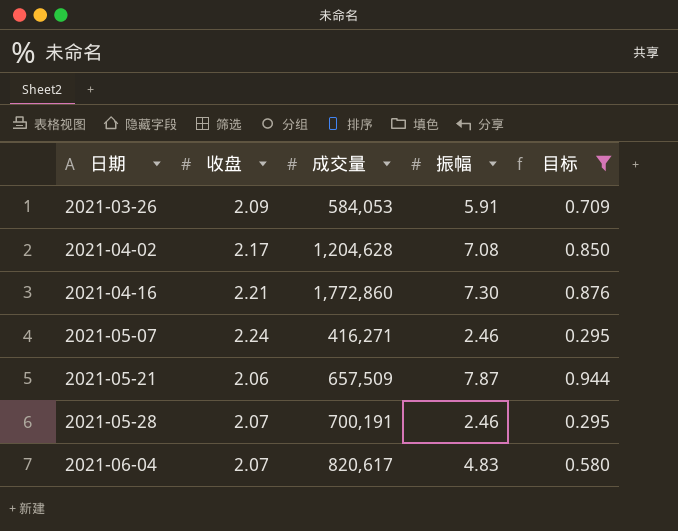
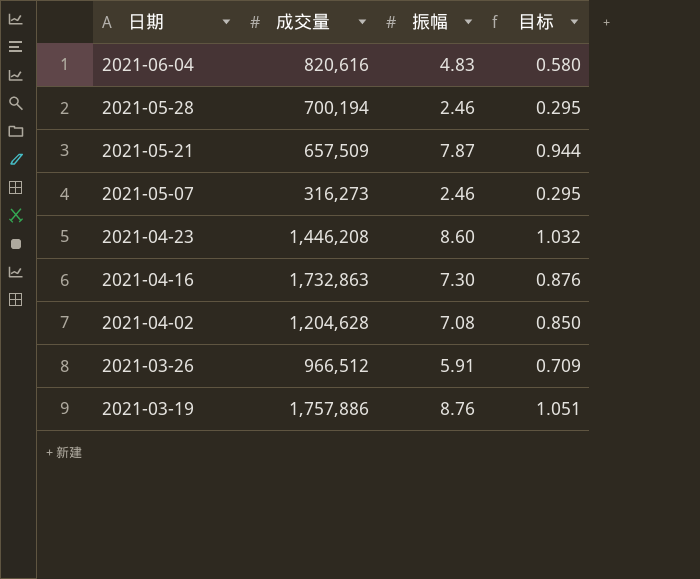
filter: 目标 <= 0.944 -> none
row order: 日期 ascending -> 日期 descending
column 收盘 | position: 2 -> none
2021-06-04 | 成交量: 820,617 -> 820,616
2021-05-28 | 成交量: 700,191 -> 700,194
2021-05-07 | 成交量: 416,271 -> 316,273
2021-04-16 | 成交量: 1,772,860 -> 1,732,863
2021-03-26 | 成交量: 584,053 -> 966,512

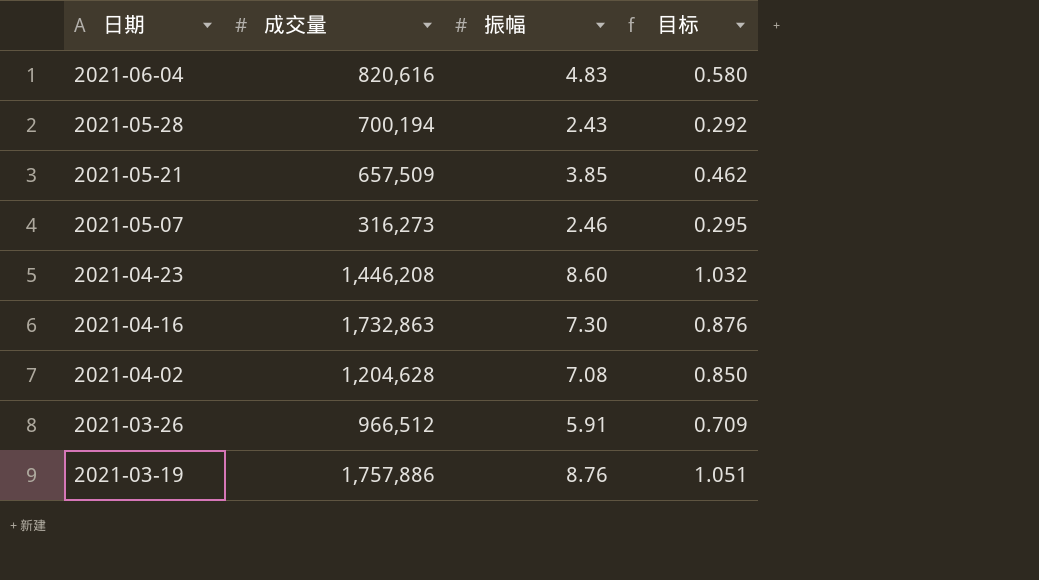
2021-05-28 | 振幅: 2.46 -> 2.43
2021-05-28 | 目标: 0.295 -> 0.292
2021-05-21 | 振幅: 7.87 -> 3.85
2021-05-21 | 目标: 0.944 -> 0.462

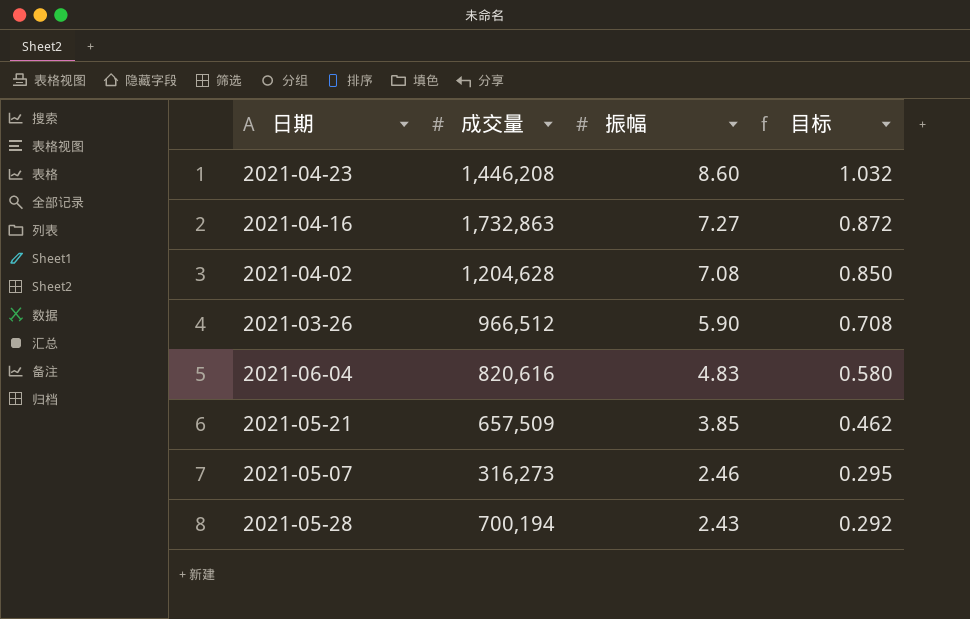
row order: 日期 descending -> 振幅 descending
row 2021-03-19: 1,757,886 | 8.76 | 1.051 -> none
2021-04-16 | 振幅: 7.30 -> 7.27
2021-04-16 | 目标: 0.876 -> 0.872
2021-03-26 | 振幅: 5.91 -> 5.90
2021-03-26 | 目标: 0.709 -> 0.708

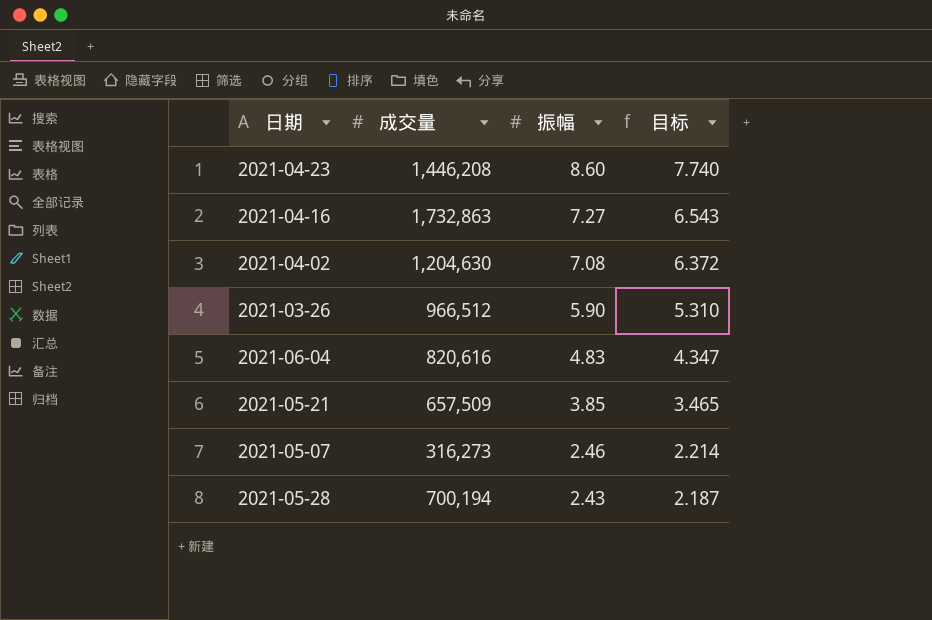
column 目标 | formula: [振幅] * 0.12 -> [振幅] * 0.9
2021-04-02 | 成交量: 1,204,628 -> 1,204,630

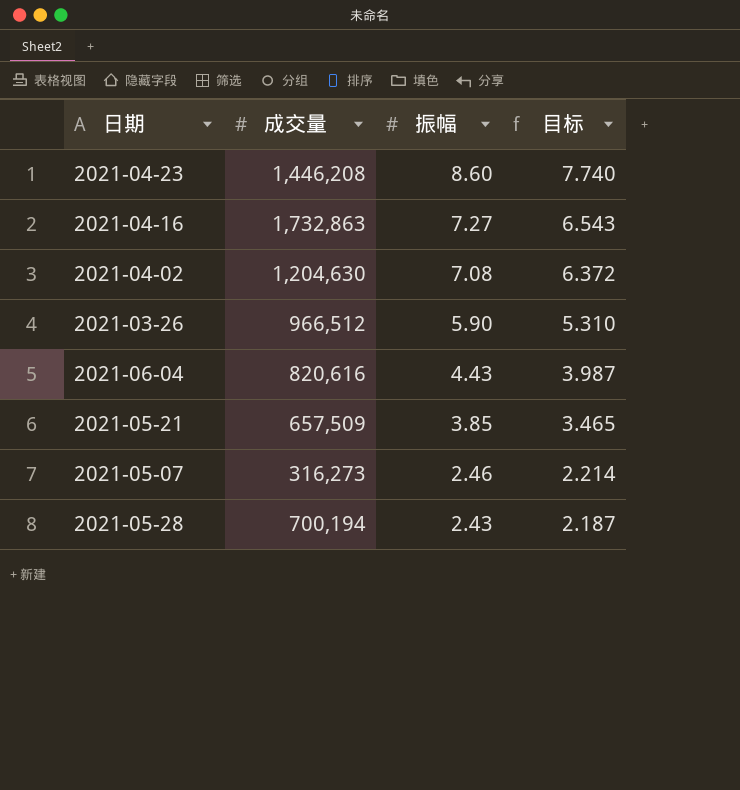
2021-06-04 | 振幅: 4.83 -> 4.43
2021-06-04 | 目标: 4.347 -> 3.987

